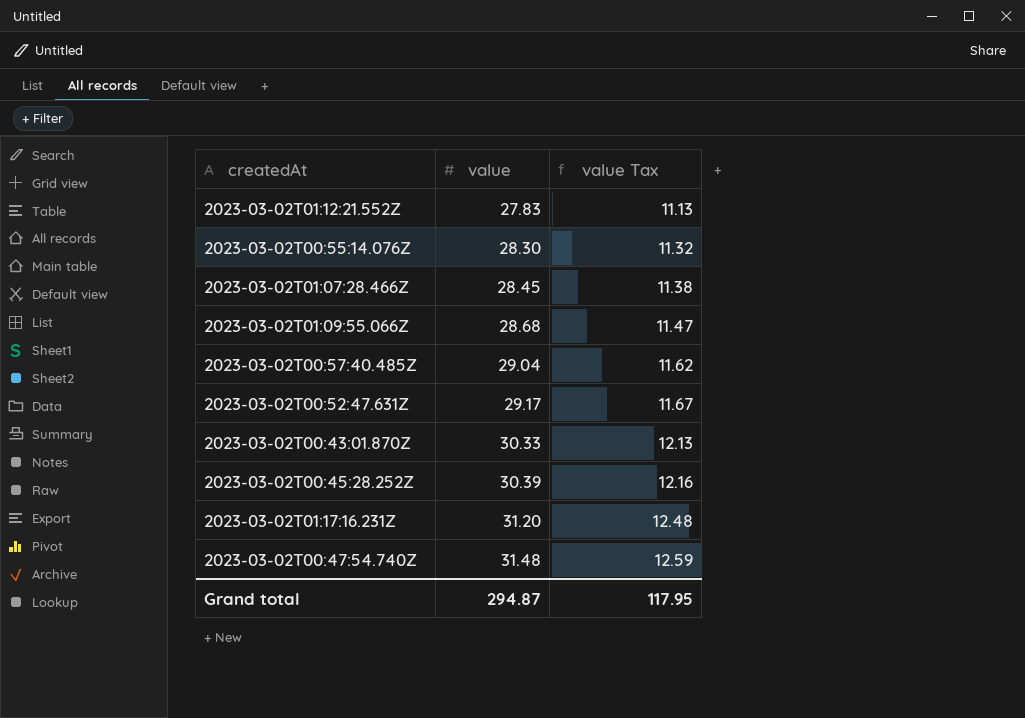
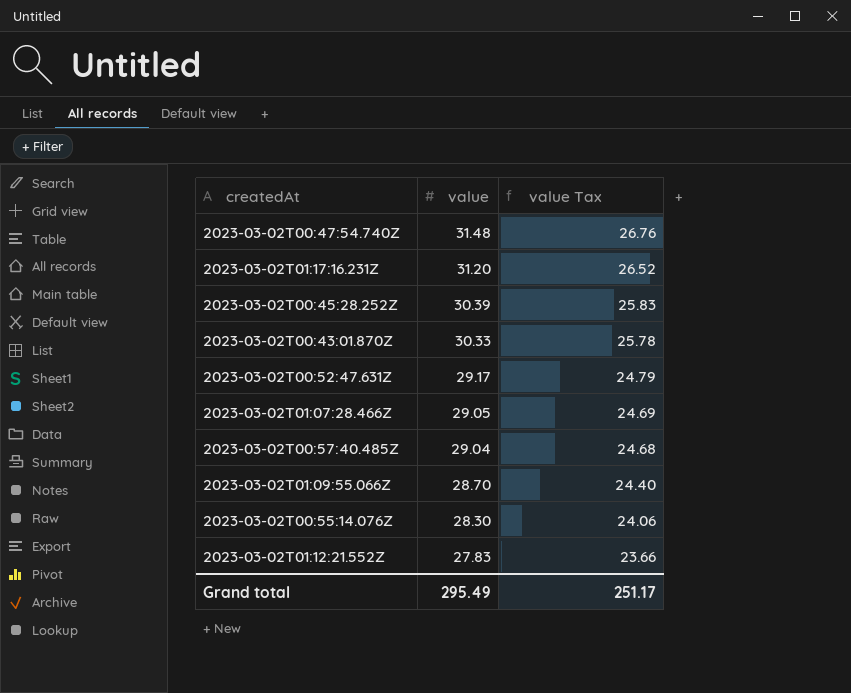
row order: value ascending -> value descending
column value Tax | formula: [value] * 0.4 -> [value] * 0.85
2023-03-02T01:07:28.466Z | value: 28.45 -> 29.05
2023-03-02T01:09:55.066Z | value: 28.68 -> 28.70
Grand total | value: 294.87 -> 295.49
Grand total | value Tax: 117.95 -> 251.17

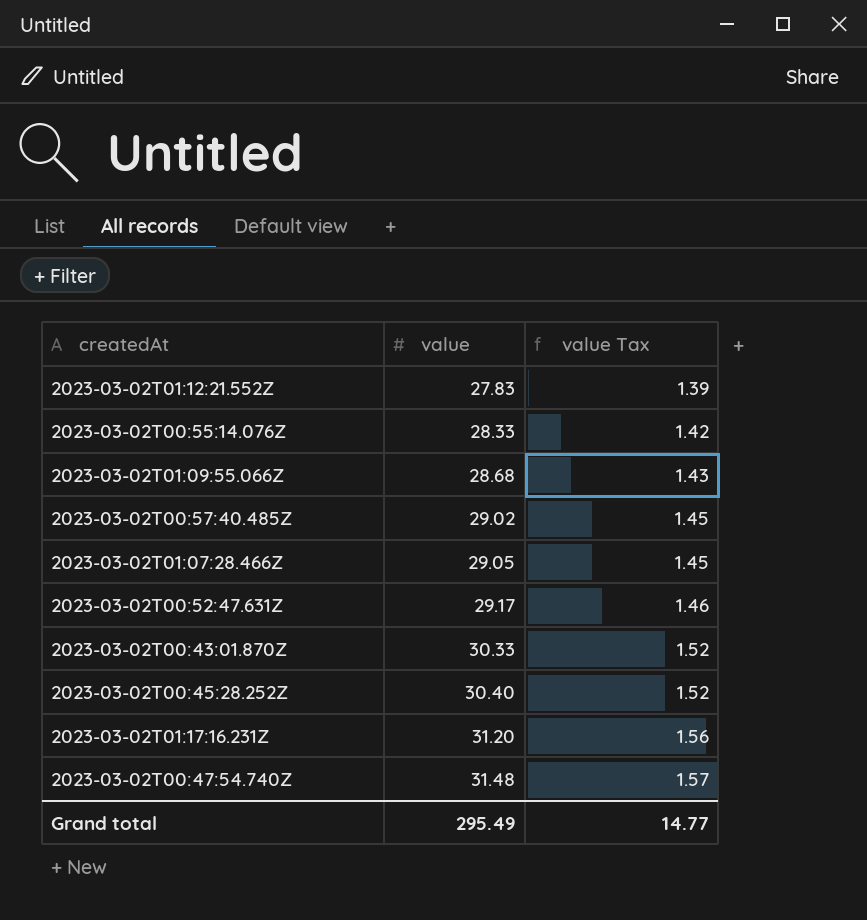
row order: value descending -> value ascending
column value Tax | formula: [value] * 0.85 -> [value] * 0.05
2023-03-02T00:55:14.076Z | value: 28.30 -> 28.33
2023-03-02T01:09:55.066Z | value: 28.70 -> 28.68
2023-03-02T00:57:40.485Z | value: 29.04 -> 29.02
2023-03-02T00:45:28.252Z | value: 30.39 -> 30.40
Grand total | value Tax: 251.17 -> 14.77

